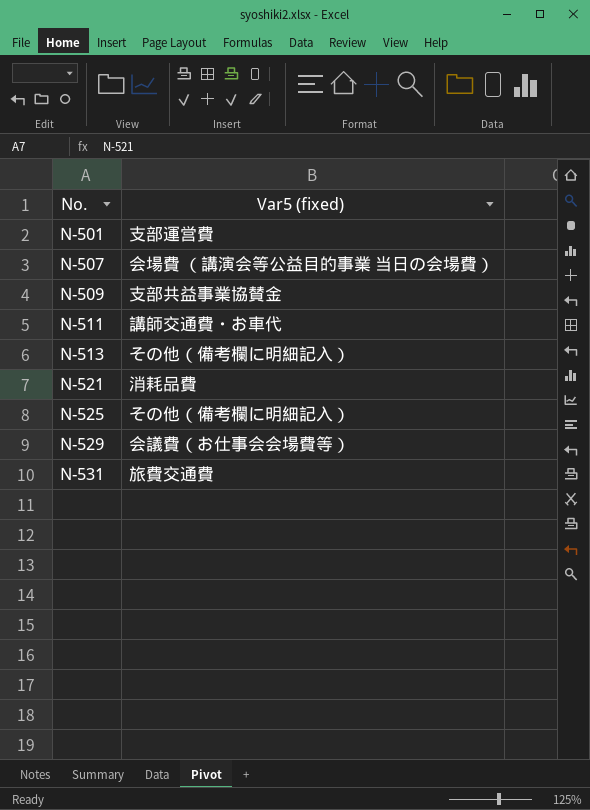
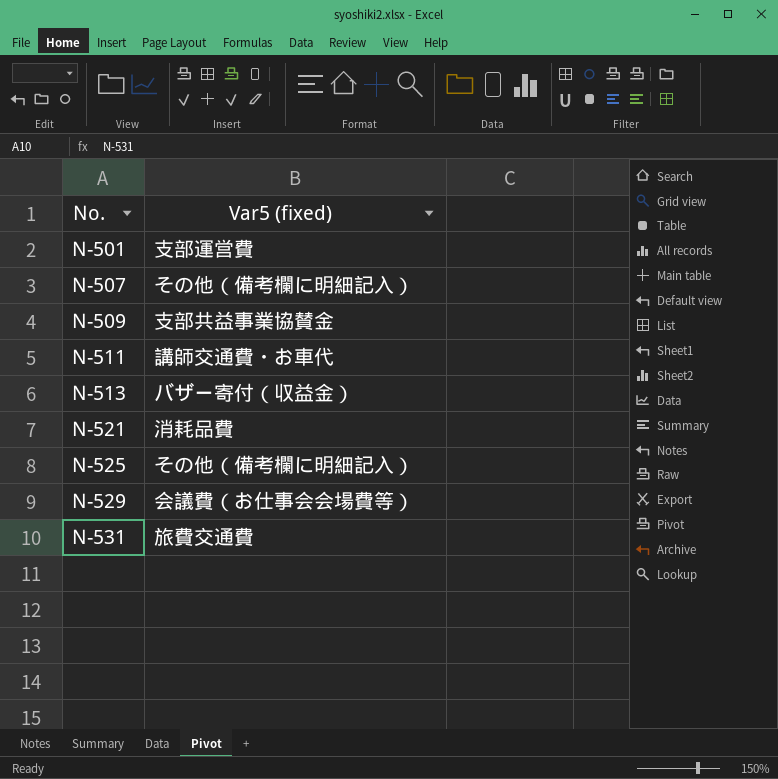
N-507 | Var5 (fixed): 会場費 （講演会等公益目的事業 当日の会場費） -> その他（備考欄に明細記入）
N-513 | Var5 (fixed): その他（備考欄に明細記入） -> バザー寄付（収益金）

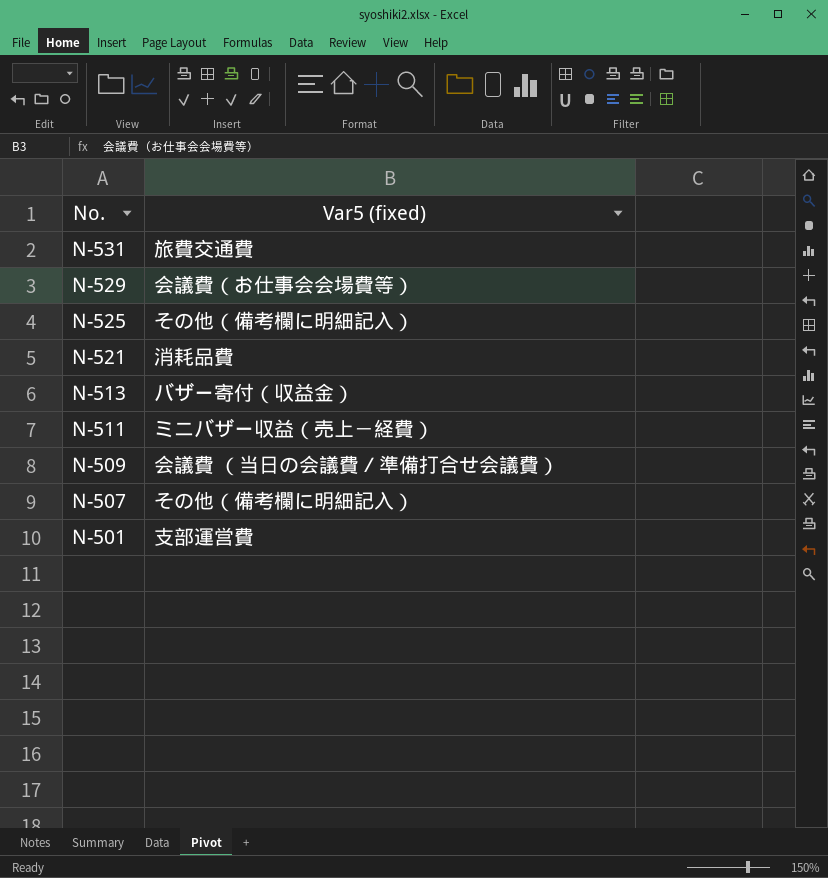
row order: No. ascending -> No. descending
N-511 | Var5 (fixed): 講師交通費・お車代 -> ミニバザー収益（売上－経費）
N-509 | Var5 (fixed): 支部共益事業協賛金 -> 会議費 （当日の会議費／準備打合せ会議費）

